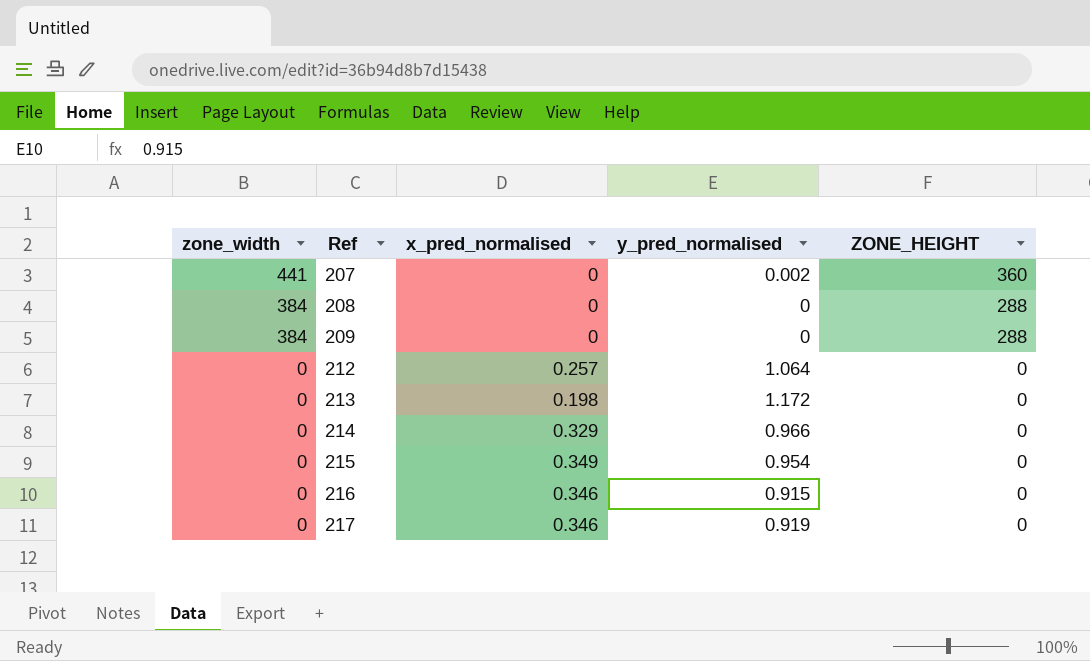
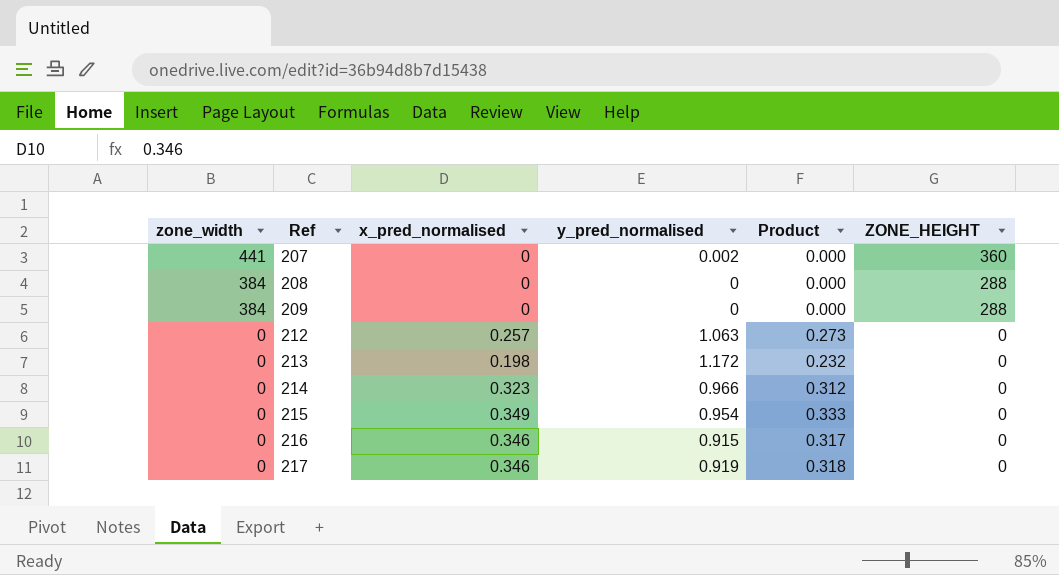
column Product | formula: none -> [x_pred_normalised] * [y_pred_normalised]
212 | y_pred_normalised: 1.064 -> 1.063
214 | x_pred_normalised: 0.329 -> 0.323

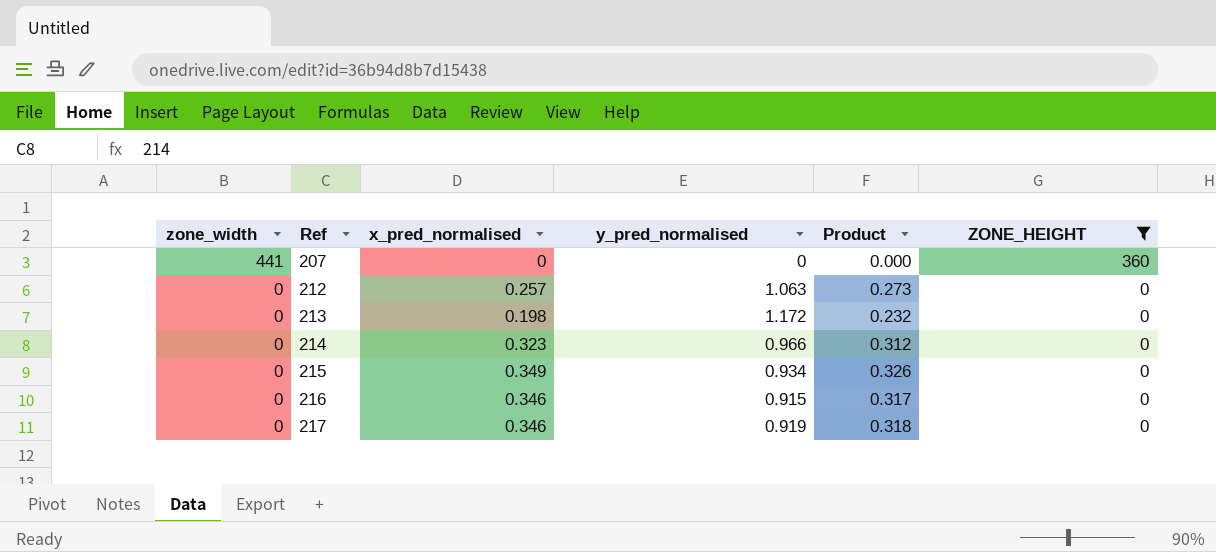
filter: none -> ZONE_HEIGHT != 288
207 | y_pred_normalised: 0.002 -> 0
215 | y_pred_normalised: 0.954 -> 0.934
215 | Product: 0.333 -> 0.326

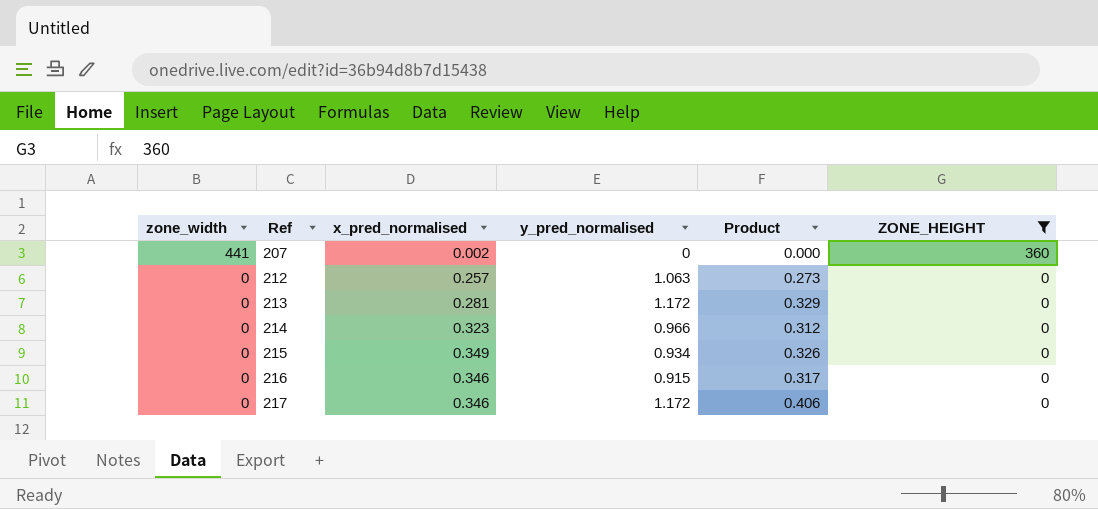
207 | x_pred_normalised: 0 -> 0.002
213 | x_pred_normalised: 0.198 -> 0.281
213 | Product: 0.232 -> 0.329
217 | y_pred_normalised: 0.919 -> 1.172
217 | Product: 0.318 -> 0.406

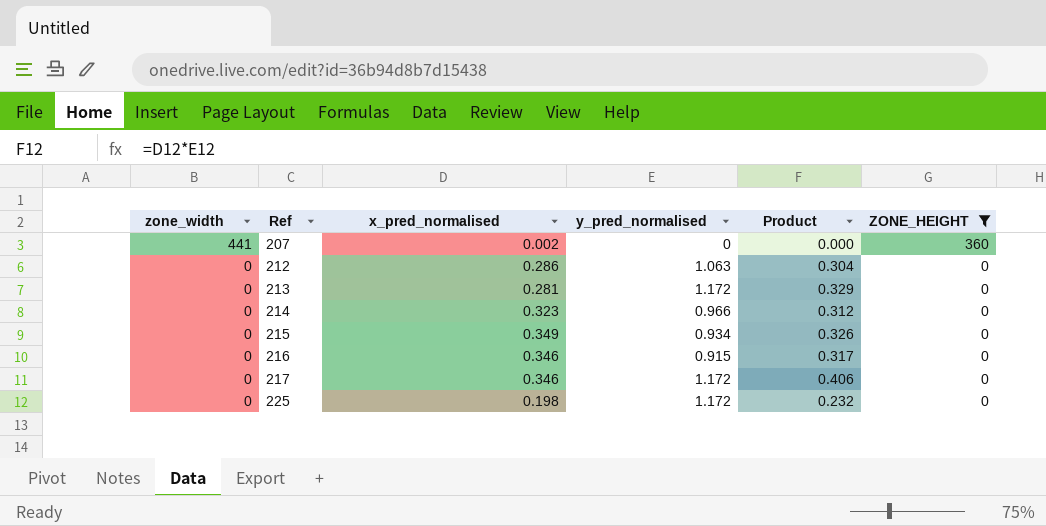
212 | x_pred_normalised: 0.257 -> 0.286
212 | Product: 0.273 -> 0.304
row 225: none -> 0 | 0.198 | 1.172 | 0.232 | 0

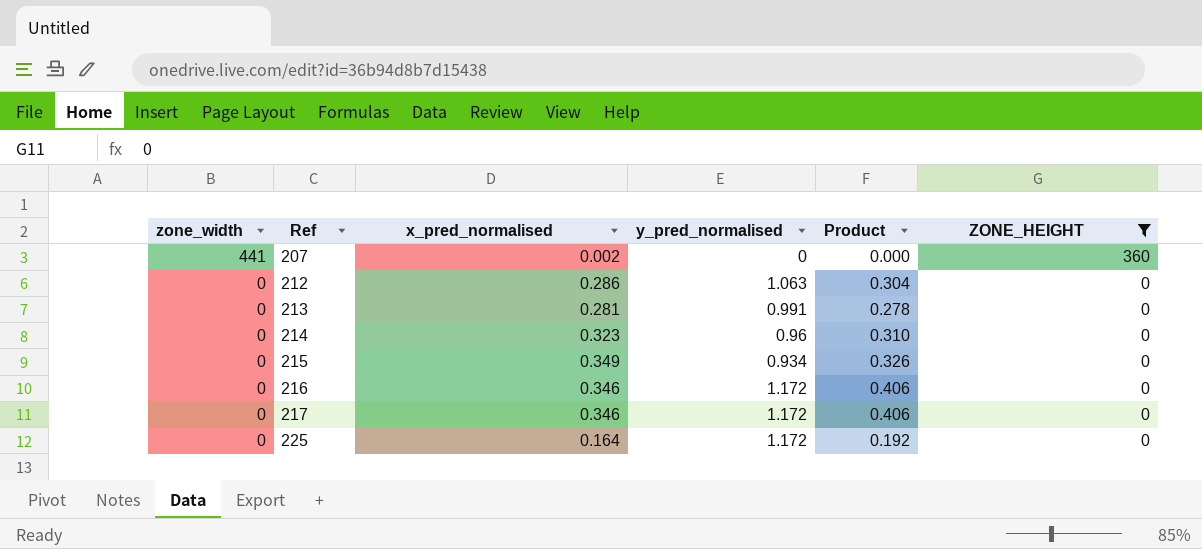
213 | y_pred_normalised: 1.172 -> 0.991
213 | Product: 0.329 -> 0.278
214 | y_pred_normalised: 0.966 -> 0.96
214 | Product: 0.312 -> 0.310
216 | y_pred_normalised: 0.915 -> 1.172
216 | Product: 0.317 -> 0.406
225 | x_pred_normalised: 0.198 -> 0.164
225 | Product: 0.232 -> 0.192

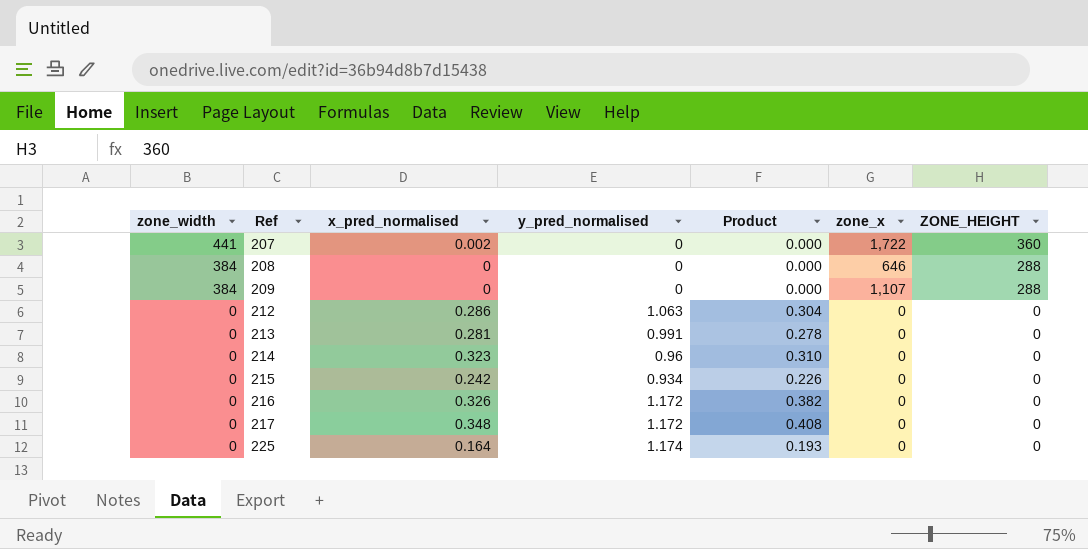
filter: ZONE_HEIGHT != 288 -> none
column zone_x | position: none -> 6
215 | x_pred_normalised: 0.349 -> 0.242
215 | Product: 0.326 -> 0.226
216 | x_pred_normalised: 0.346 -> 0.326
216 | Product: 0.406 -> 0.382
217 | x_pred_normalised: 0.346 -> 0.348
217 | Product: 0.406 -> 0.408
225 | y_pred_normalised: 1.172 -> 1.174
225 | Product: 0.192 -> 0.193

